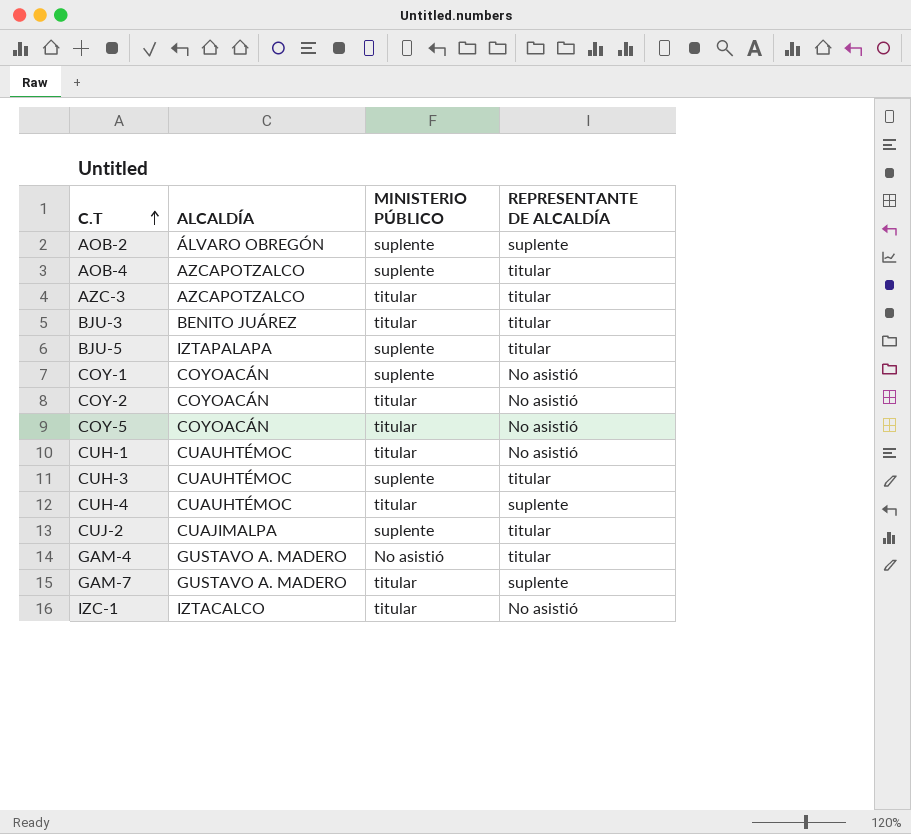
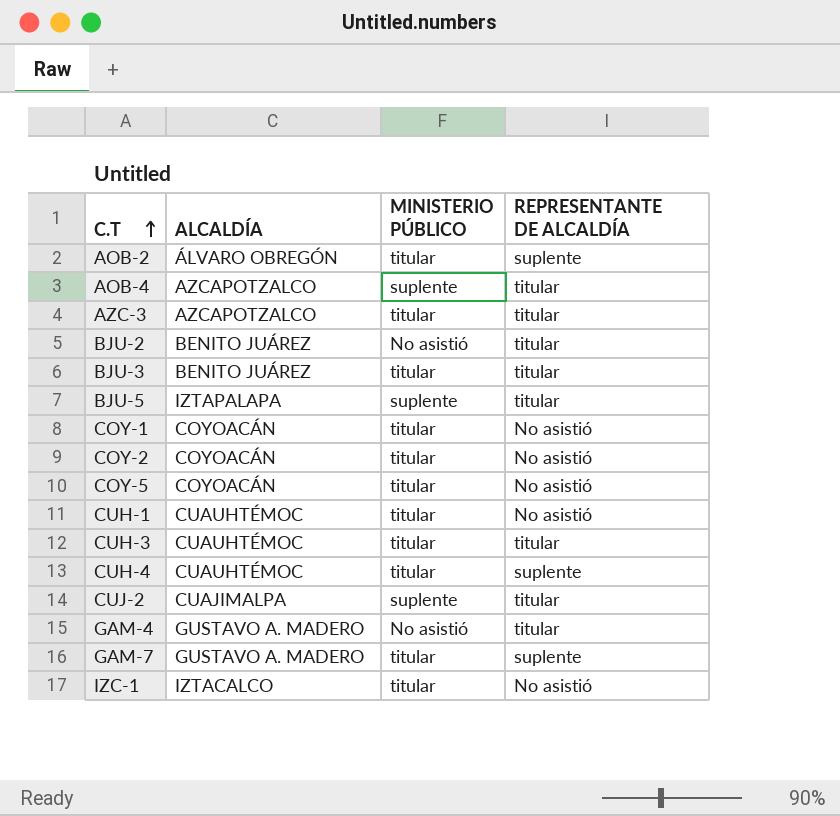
AOB-2 | MINISTERIO PÚBLICO: suplente -> titular
row BJU-2: none -> BENITO JUÁREZ | No asistió | titular
COY-1 | MINISTERIO PÚBLICO: suplente -> titular
CUH-3 | MINISTERIO PÚBLICO: suplente -> titular

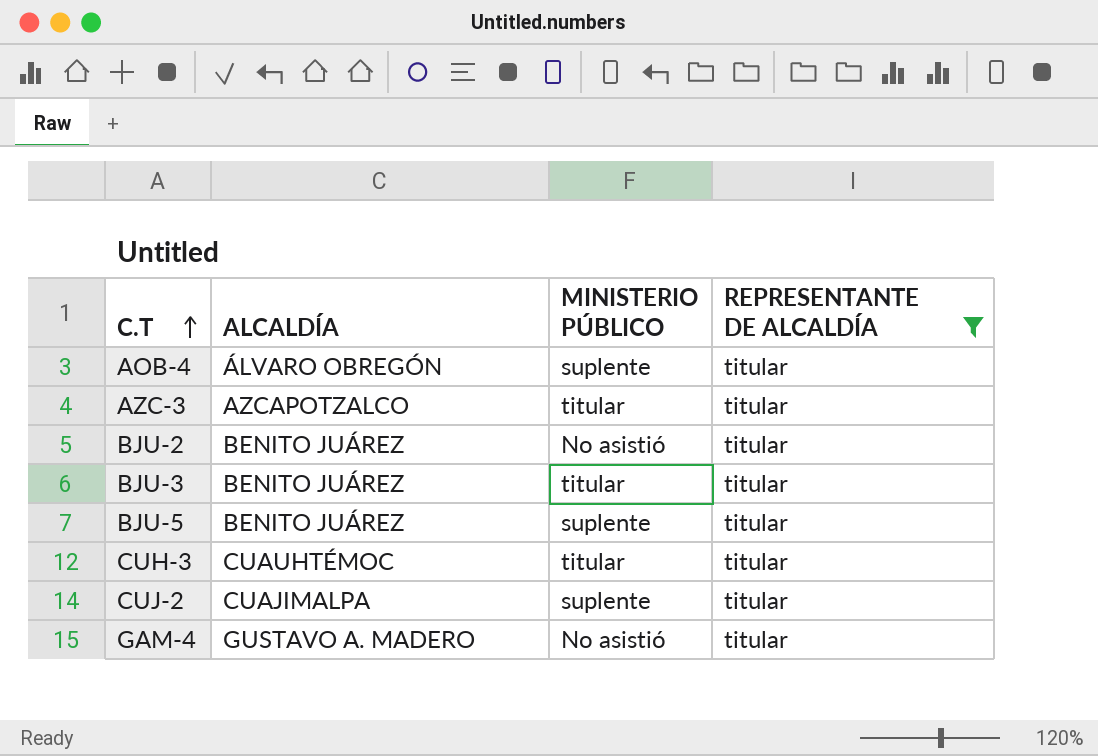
filter: none -> REPRESENTANTE DE ALCALDÍA = titular
AOB-4 | ALCALDÍA: AZCAPOTZALCO -> ÁLVARO OBREGÓN
BJU-5 | ALCALDÍA: IZTAPALAPA -> BENITO JUÁREZ

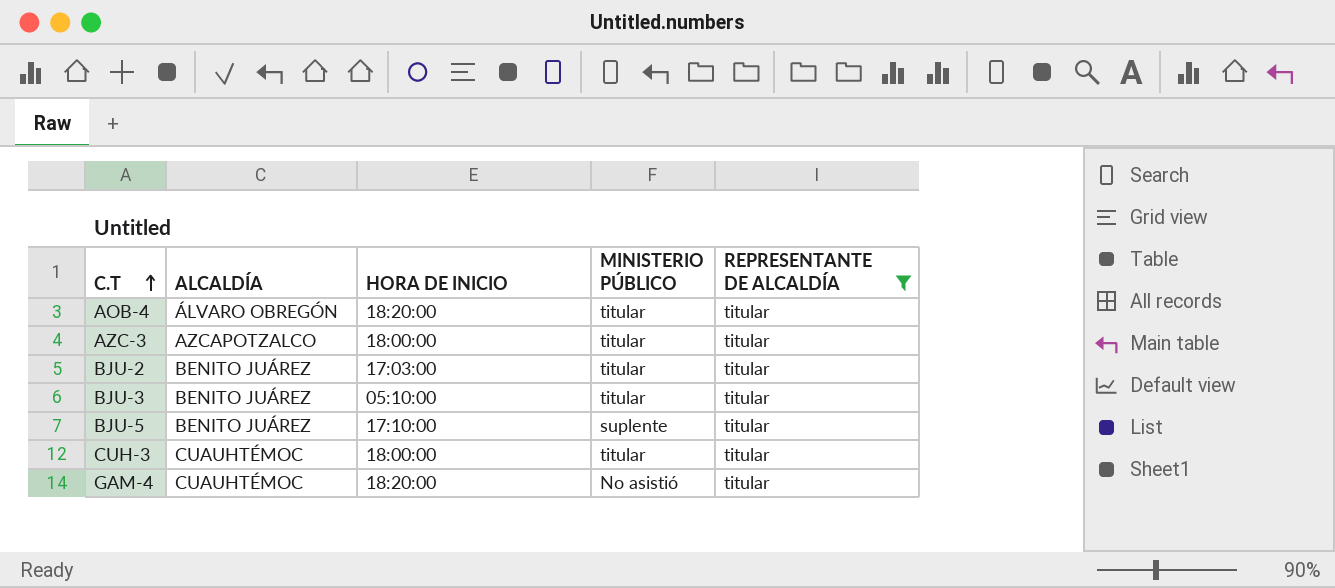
column HORA DE INICIO | position: none -> 3
row CUJ-2: CUAJIMALPA | suplente | titular -> none
AOB-4 | MINISTERIO PÚBLICO: suplente -> titular
BJU-2 | MINISTERIO PÚBLICO: No asistió -> titular
GAM-4 | ALCALDÍA: GUSTAVO A. MADERO -> CUAUHTÉMOC

